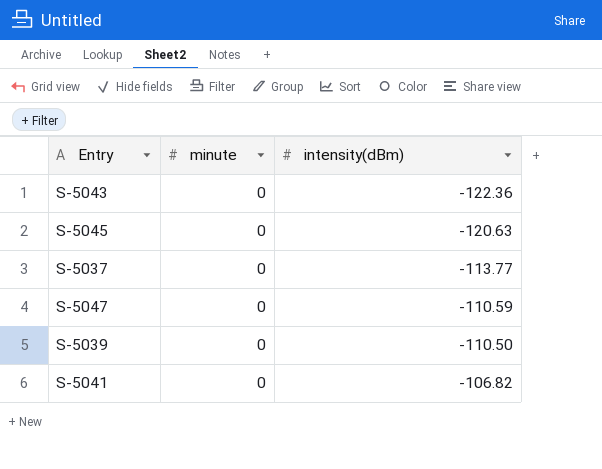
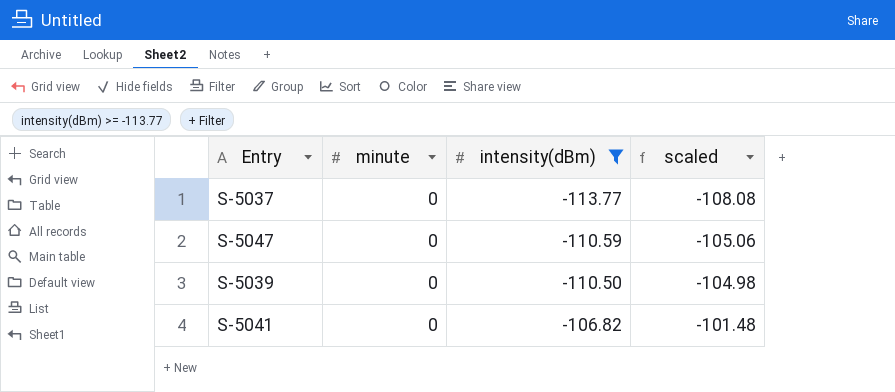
filter: none -> intensity(dBm) >= -113.77
column scaled | formula: none -> [intensity(dBm)] * 0.95

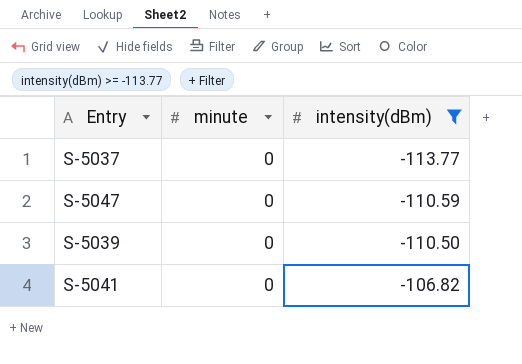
column scaled | formula: [intensity(dBm)] * 0.95 -> none

